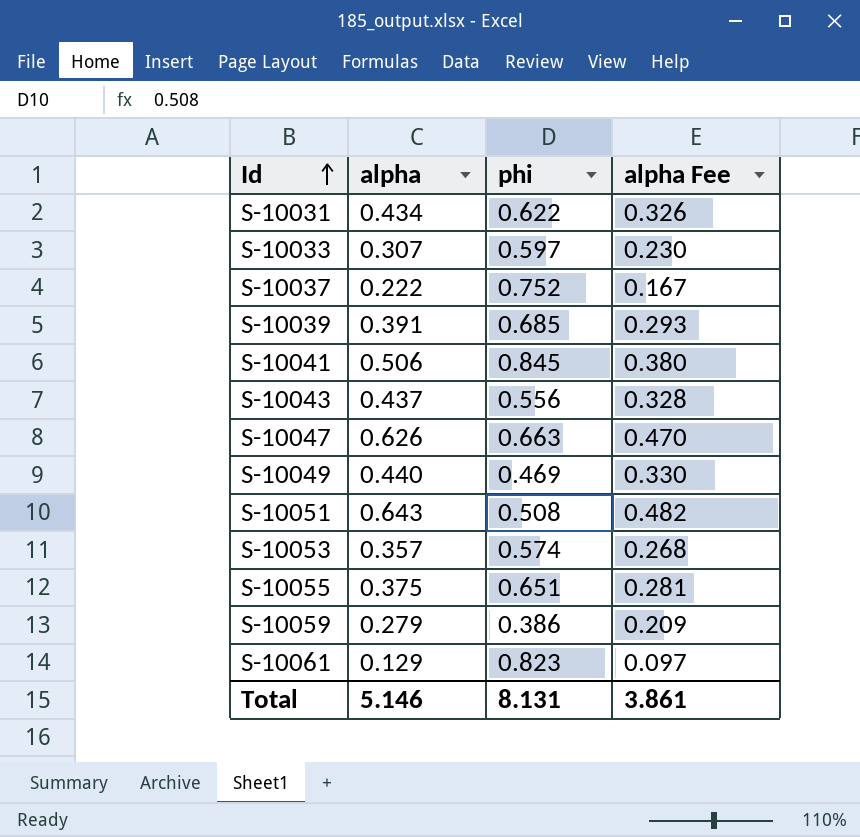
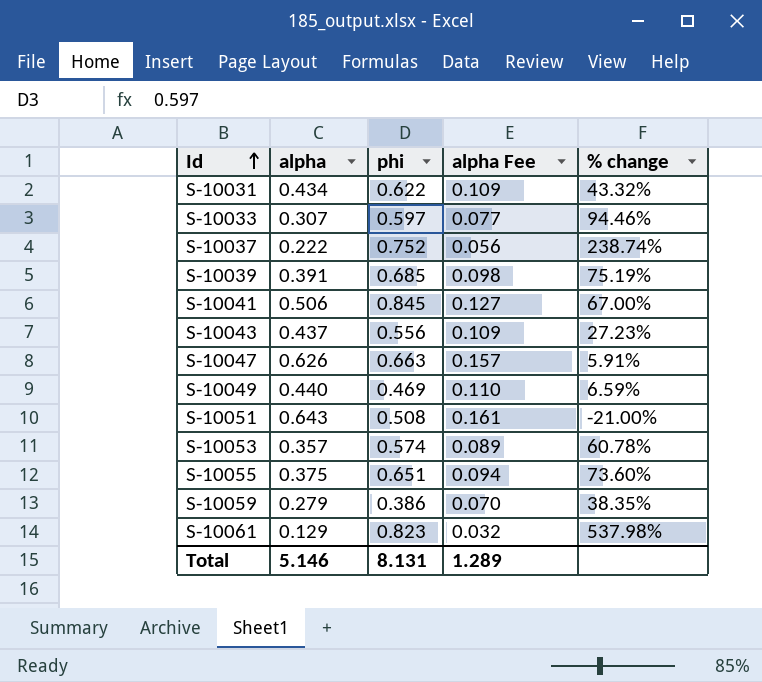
column alpha Fee | formula: [alpha] * 0.75 -> [alpha] * 0.25
column % change | formula: none -> ([phi] - [alpha]) / [alpha]
Total | alpha Fee: 3.861 -> 1.289

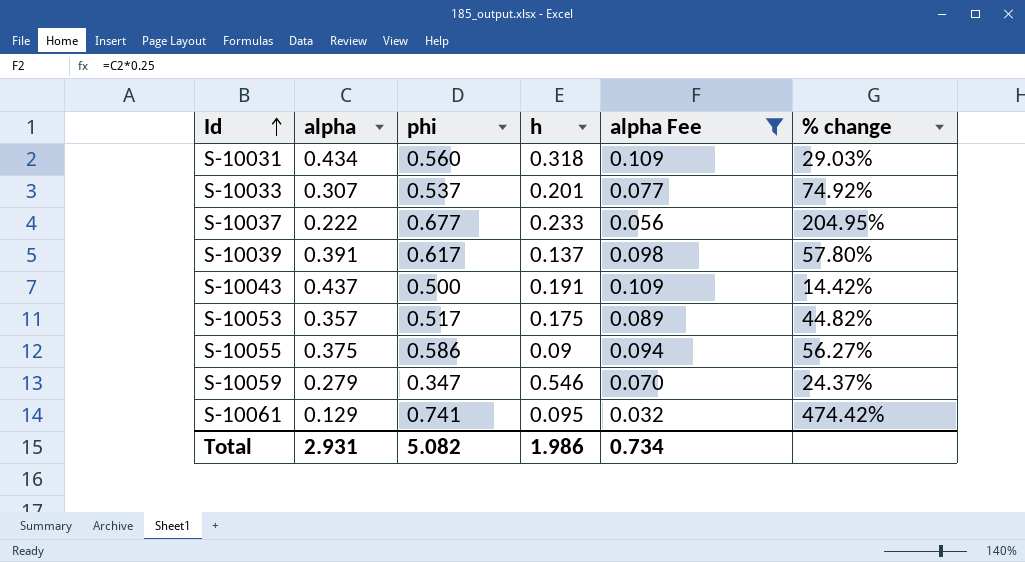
filter: none -> alpha Fee <= 0.109
column h | position: none -> 4
S-10031 | phi: 0.622 -> 0.560
S-10031 | % change: 43.32% -> 29.03%
S-10033 | phi: 0.597 -> 0.537
S-10033 | % change: 94.46% -> 74.92%
S-10037 | phi: 0.752 -> 0.677
S-10037 | % change: 238.74% -> 204.95%
S-10039 | phi: 0.685 -> 0.617
S-10039 | % change: 75.19% -> 57.80%
S-10043 | phi: 0.556 -> 0.500
S-10043 | % change: 27.23% -> 14.42%
S-10053 | phi: 0.574 -> 0.517
S-10053 | % change: 60.78% -> 44.82%
S-10055 | phi: 0.651 -> 0.586
S-10055 | % change: 73.60% -> 56.27%
S-10059 | phi: 0.386 -> 0.347
S-10059 | % change: 38.35% -> 24.37%
S-10061 | phi: 0.823 -> 0.741
S-10061 | % change: 537.98% -> 474.42%
Total | alpha: 5.146 -> 2.931
Total | phi: 8.131 -> 5.082
Total | alpha Fee: 1.289 -> 0.734

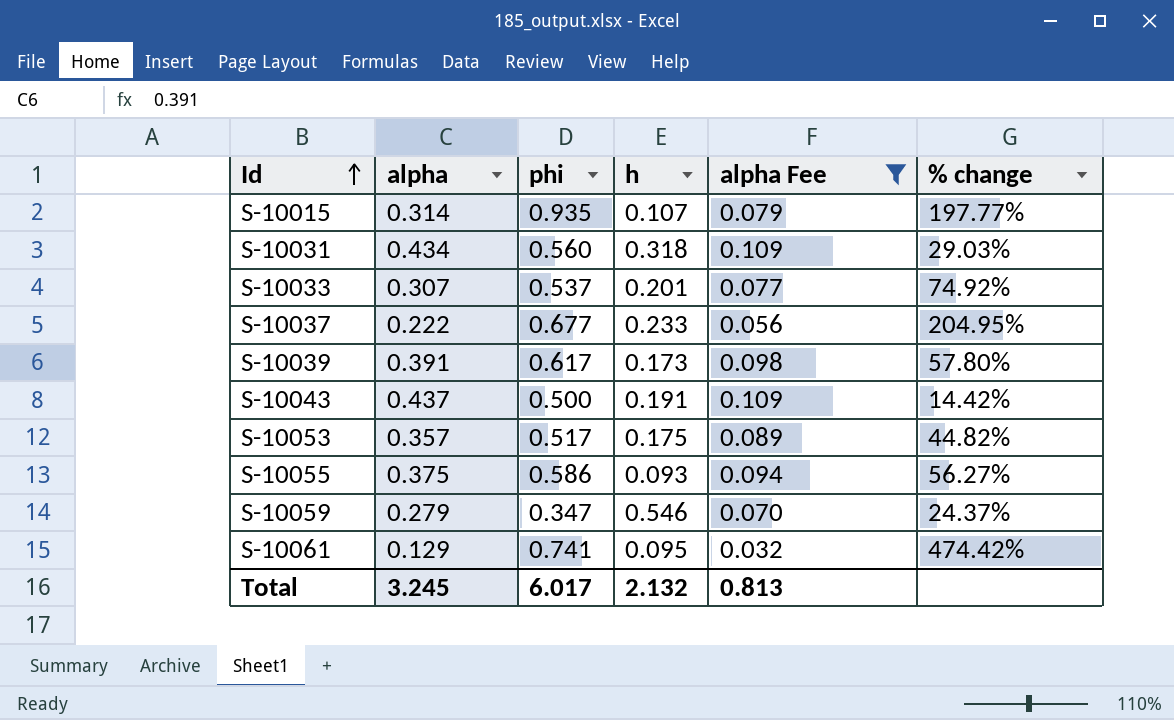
row S-10015: none -> 0.314 | 0.935 | 0.107 | 0.079 | 197.77%
S-10039 | h: 0.137 -> 0.173
S-10055 | h: 0.09 -> 0.093
Total | alpha: 2.931 -> 3.245
Total | phi: 5.082 -> 6.017
Total | h: 1.986 -> 2.132
Total | alpha Fee: 0.734 -> 0.813

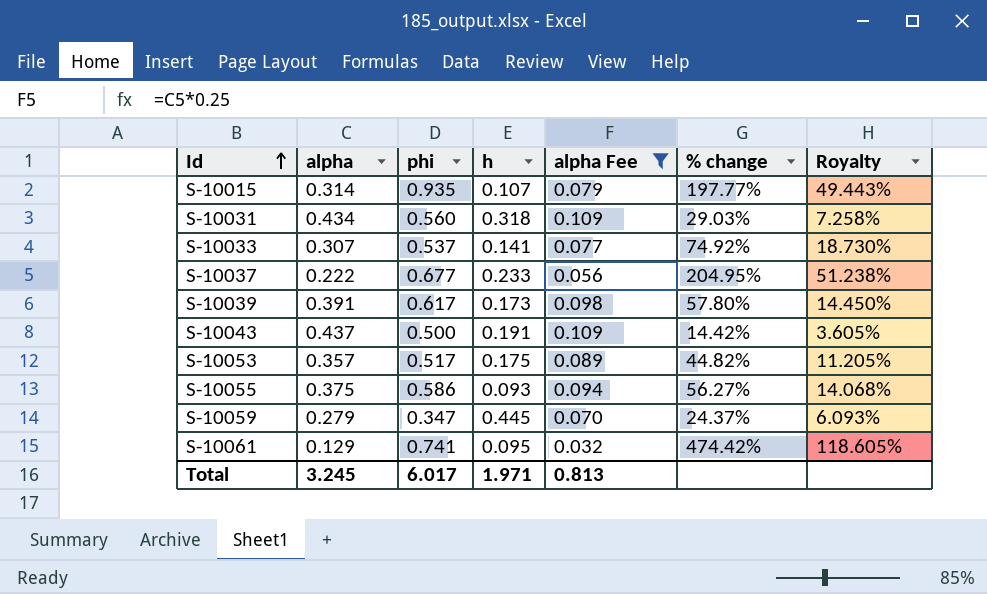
column Royalty | formula: none -> [% change] * 0.25
S-10033 | h: 0.201 -> 0.141
S-10059 | h: 0.546 -> 0.445
Total | h: 2.132 -> 1.971

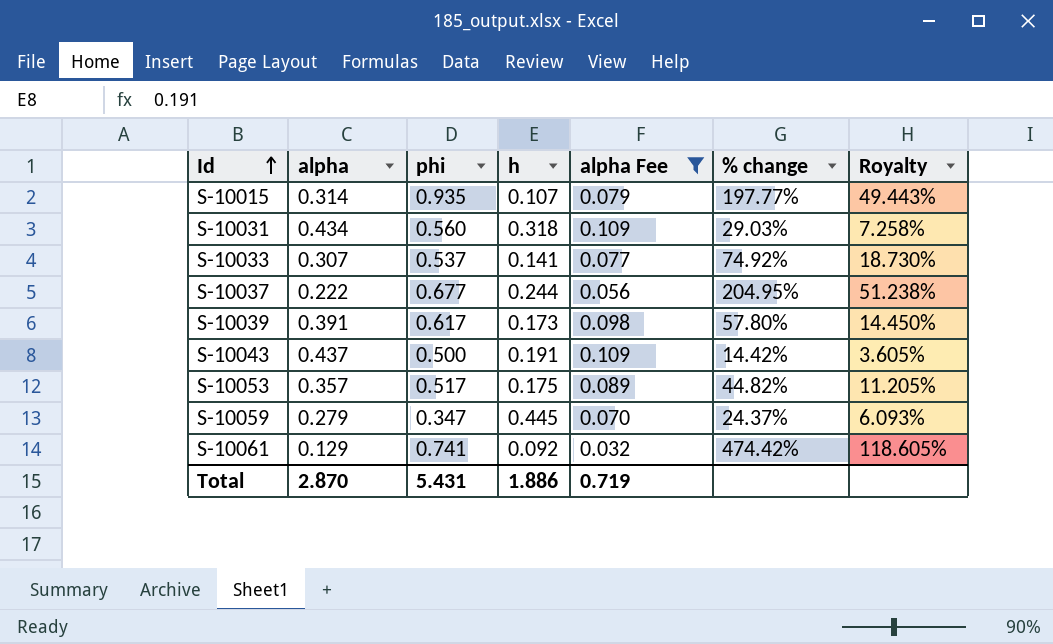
row S-10055: 0.375 | 0.586 | 0.093 | 0.094 | 56.27% | 14.068% -> none
S-10037 | h: 0.233 -> 0.244
S-10061 | h: 0.095 -> 0.092
Total | alpha: 3.245 -> 2.870
Total | phi: 6.017 -> 5.431
Total | h: 1.971 -> 1.886
Total | alpha Fee: 0.813 -> 0.719

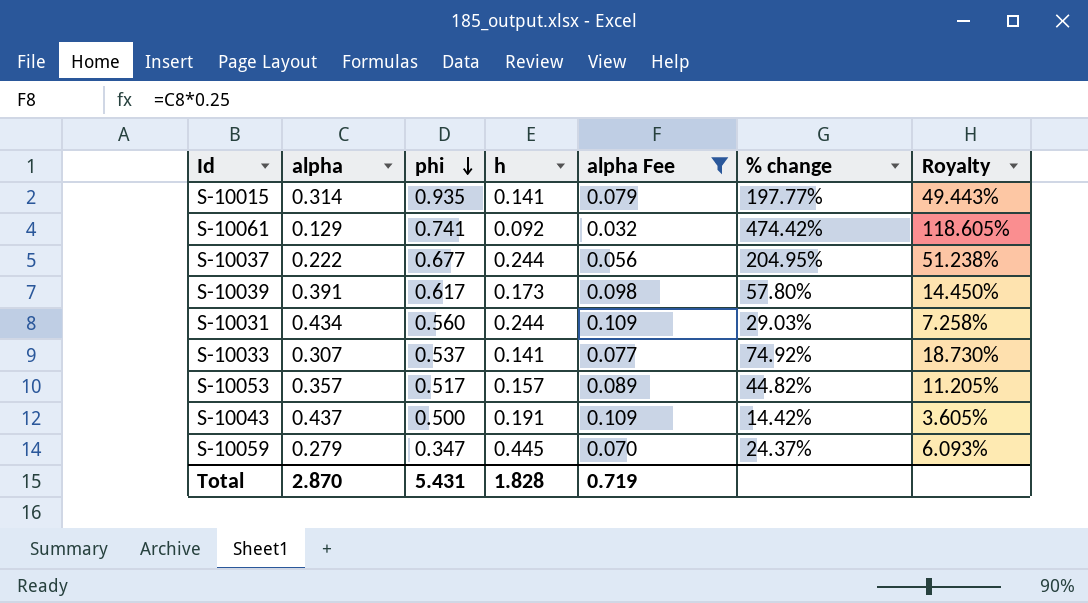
row order: Id ascending -> phi descending
S-10015 | h: 0.107 -> 0.141
S-10031 | h: 0.318 -> 0.244
S-10053 | h: 0.175 -> 0.157
Total | h: 1.886 -> 1.828

